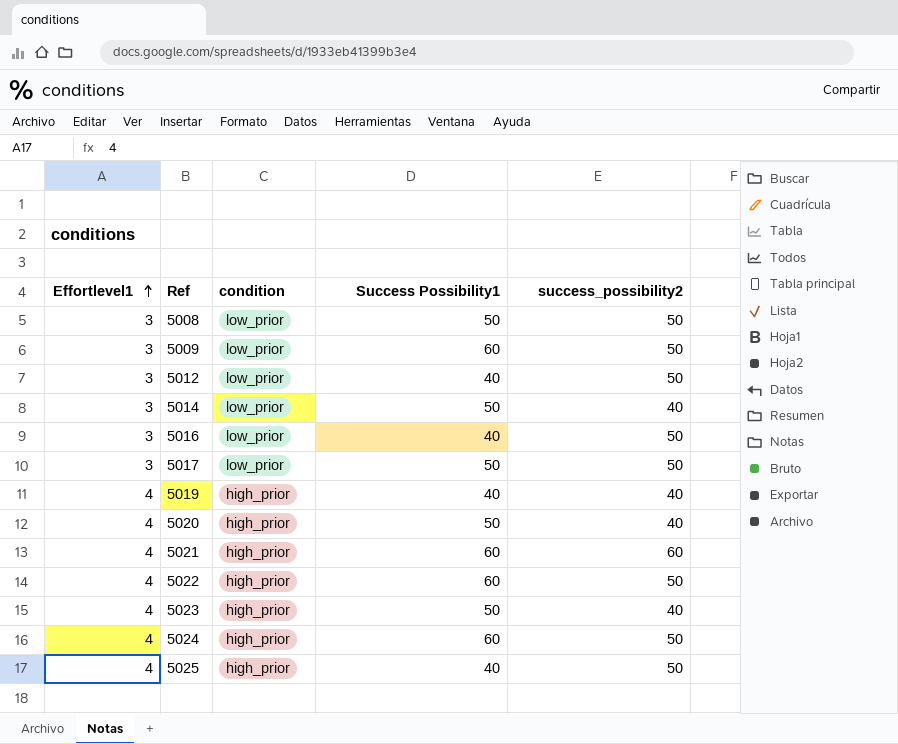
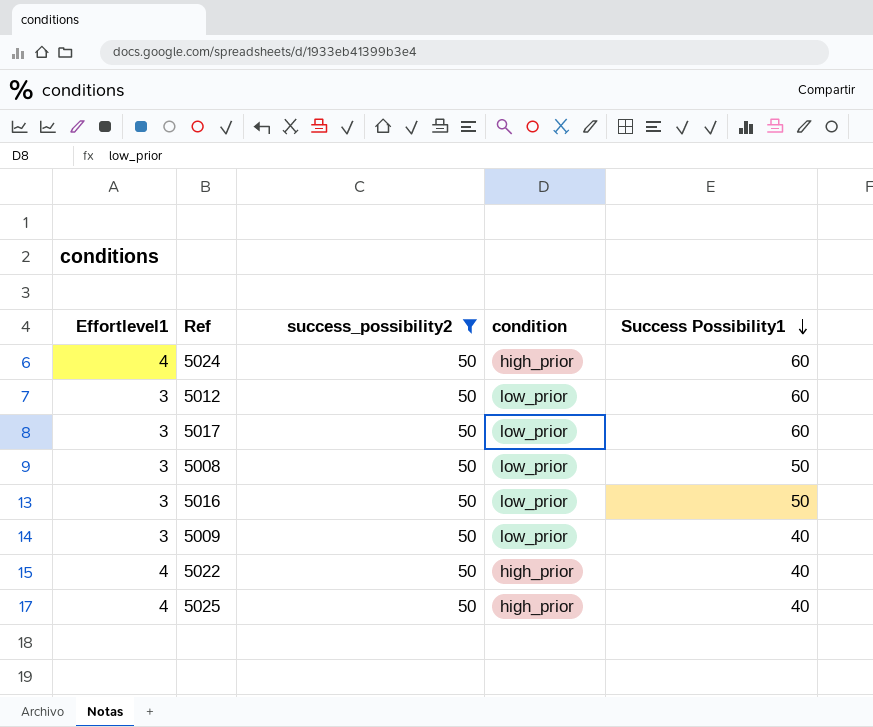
filter: none -> success_possibility2 = 50
row order: Effortlevel1 ascending -> Success Possibility1 descending
column success_possibility2 | position: 5 -> 3
5012 | Success Possibility1: 40 -> 60
5017 | Success Possibility1: 50 -> 60
5016 | Success Possibility1: 40 -> 50
5009 | Success Possibility1: 60 -> 40
5022 | Success Possibility1: 60 -> 40

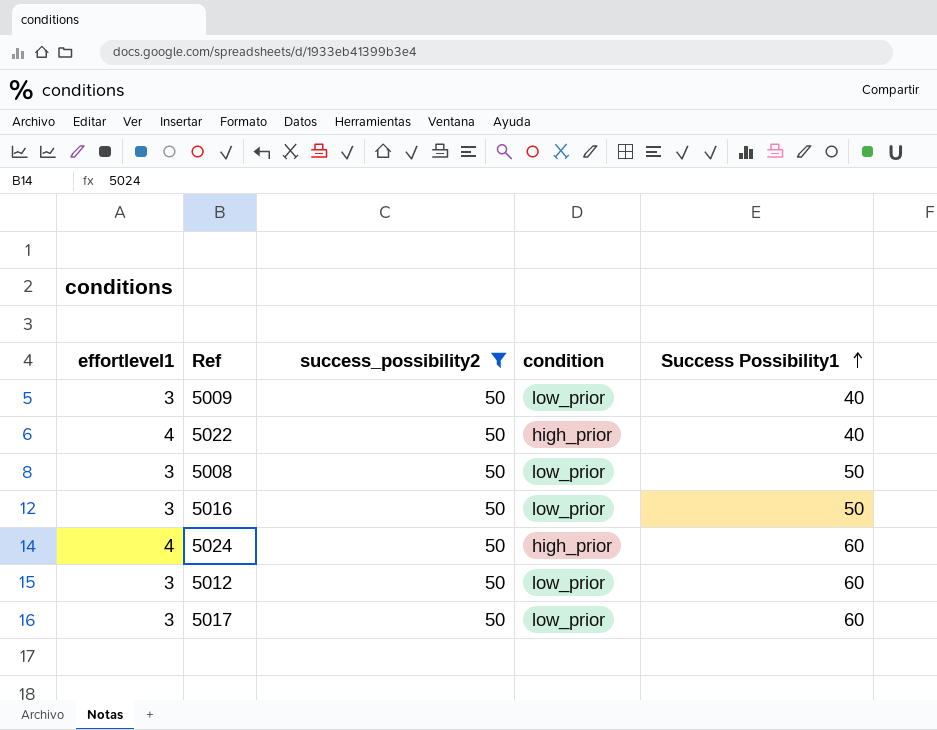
row order: Success Possibility1 descending -> Success Possibility1 ascending
column name: Effortlevel1 -> effortlevel1
row 5025: 4 | 50 | high_prior | 40 -> none

